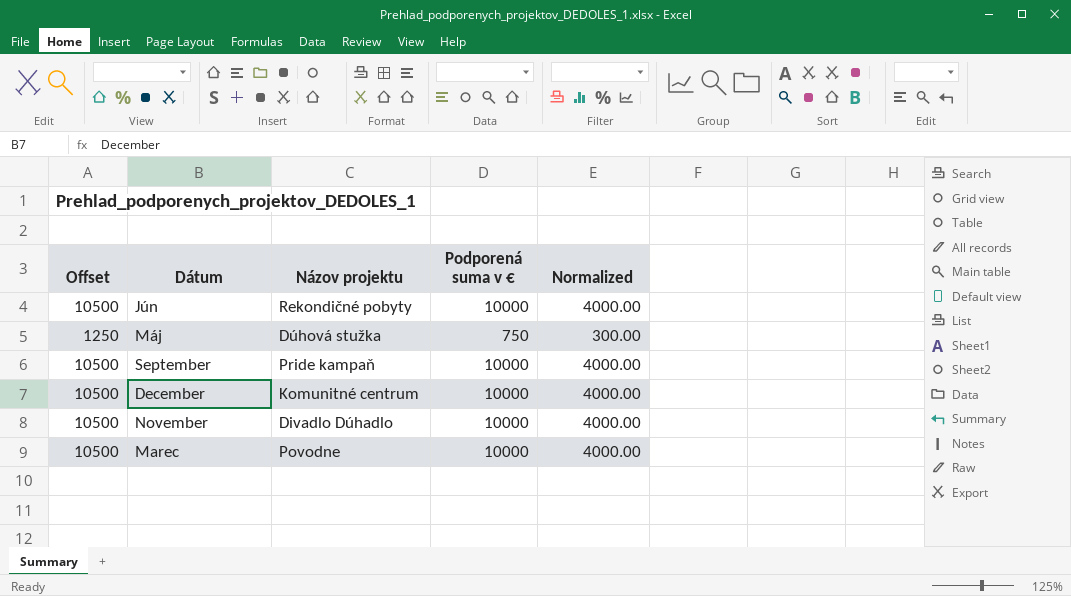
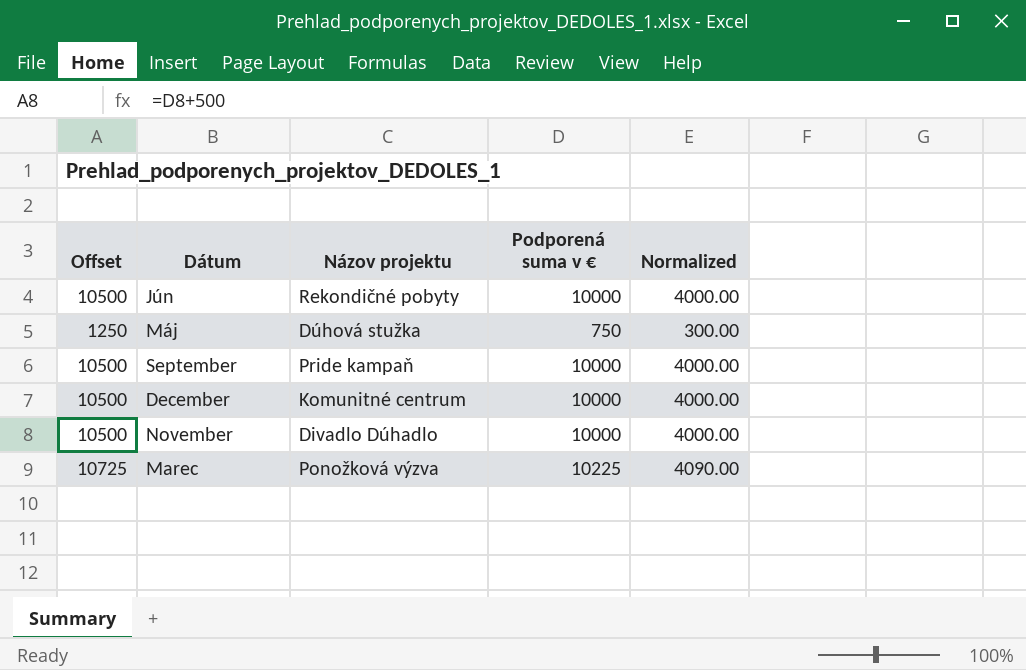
Marec | Offset: 10500 -> 10725
Marec | Názov projektu: Povodne -> Ponožková výzva
Marec | Podporená suma v €: 10000 -> 10225
Marec | Normalized: 4000.00 -> 4090.00

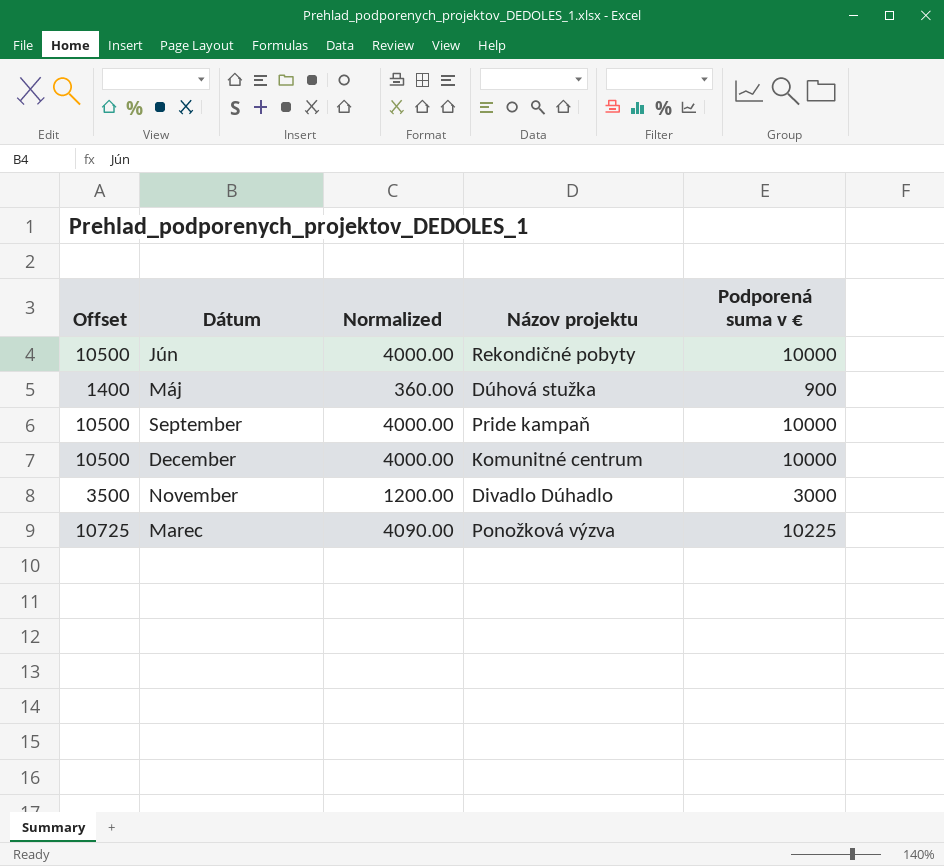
column Normalized | position: 5 -> 3
Máj | Offset: 1250 -> 1400
Máj | Normalized: 300.00 -> 360.00
Máj | Podporená suma v €: 750 -> 900
November | Offset: 10500 -> 3500
November | Normalized: 4000.00 -> 1200.00
November | Podporená suma v €: 10000 -> 3000

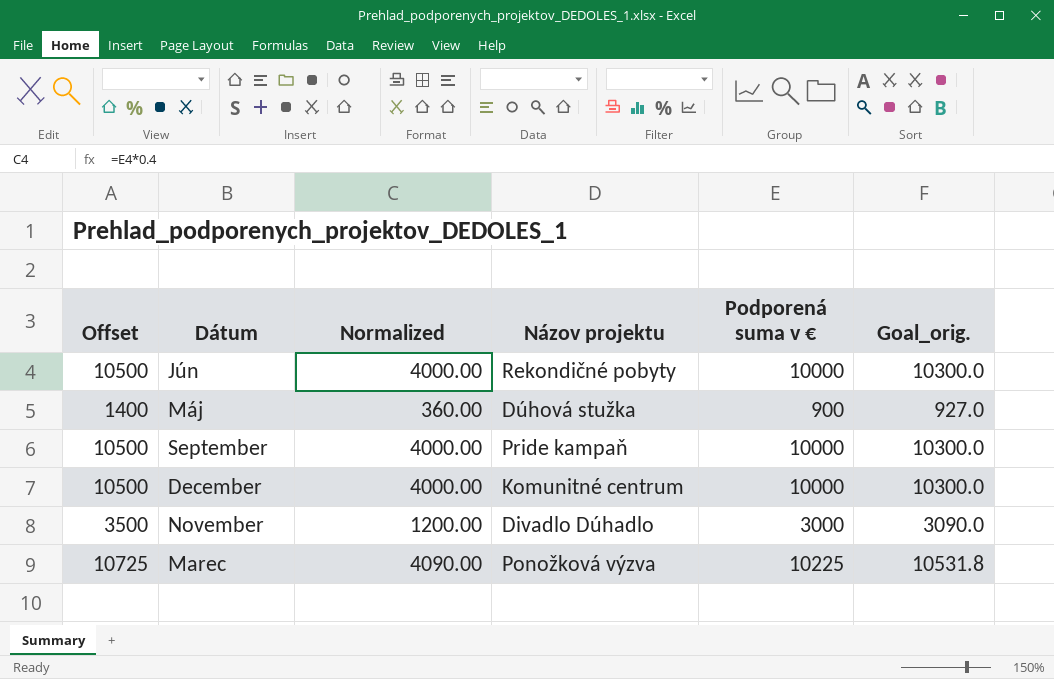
column Goal_orig. | formula: none -> [Podporená suma v €] * 1.03

